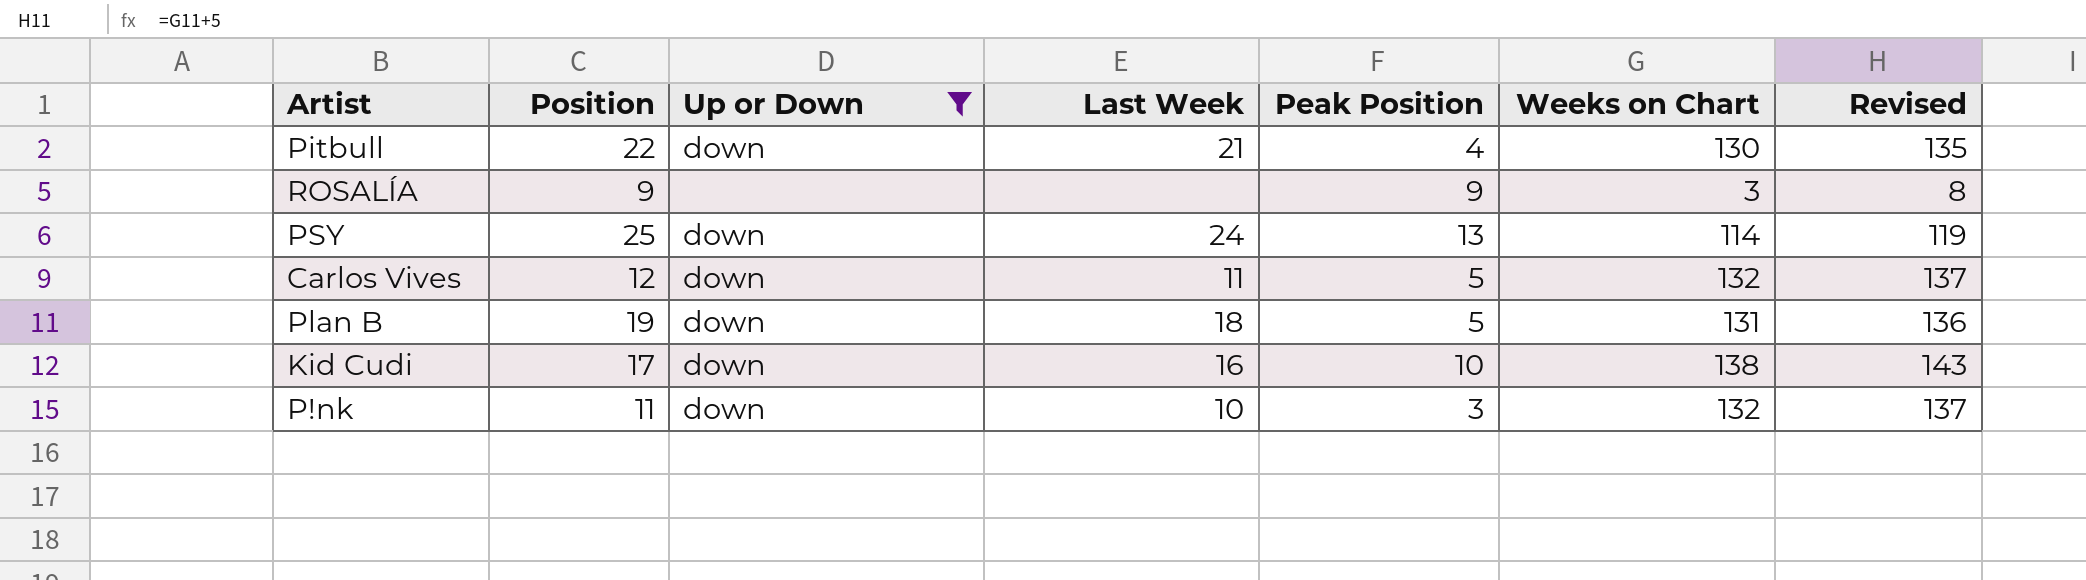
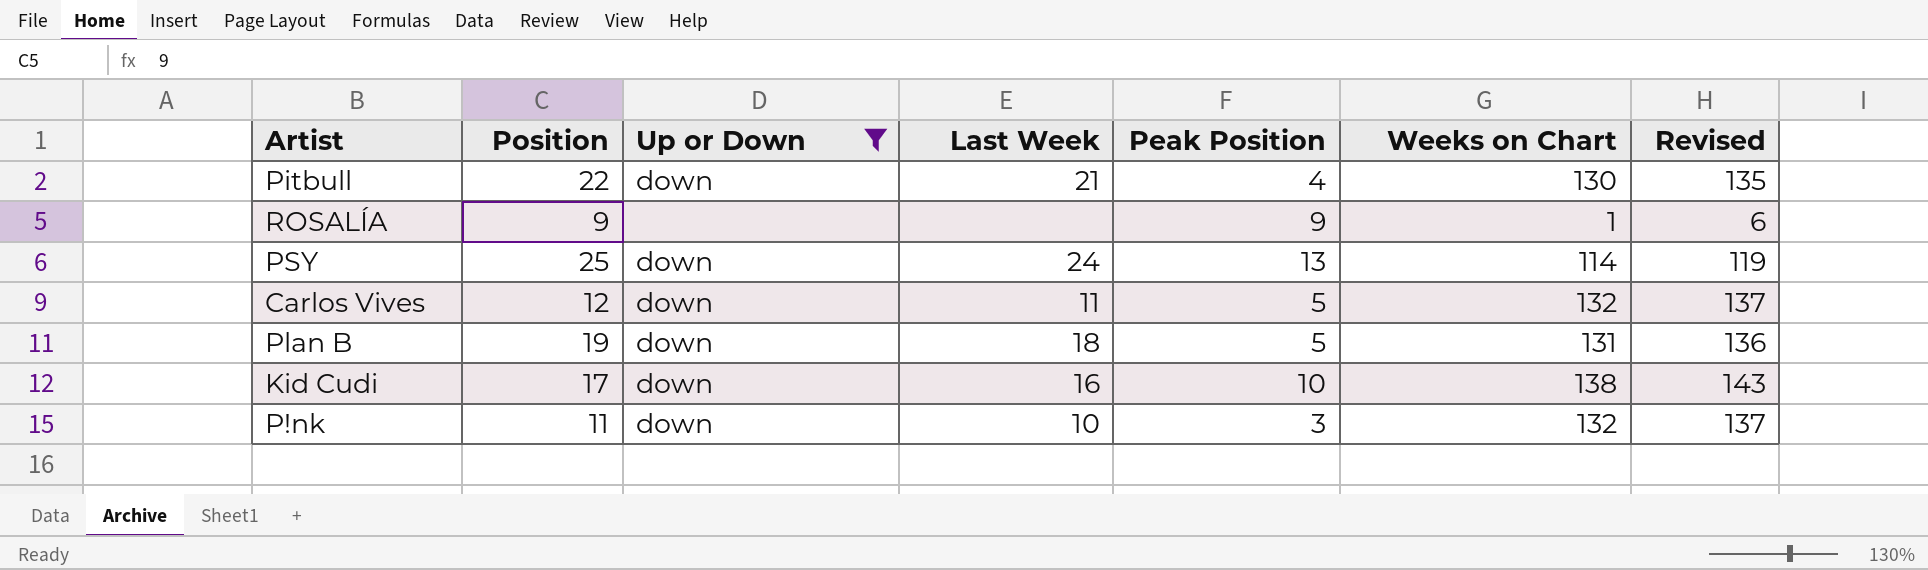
ROSALÍA | Weeks on Chart: 3 -> 1
ROSALÍA | Revised: 8 -> 6

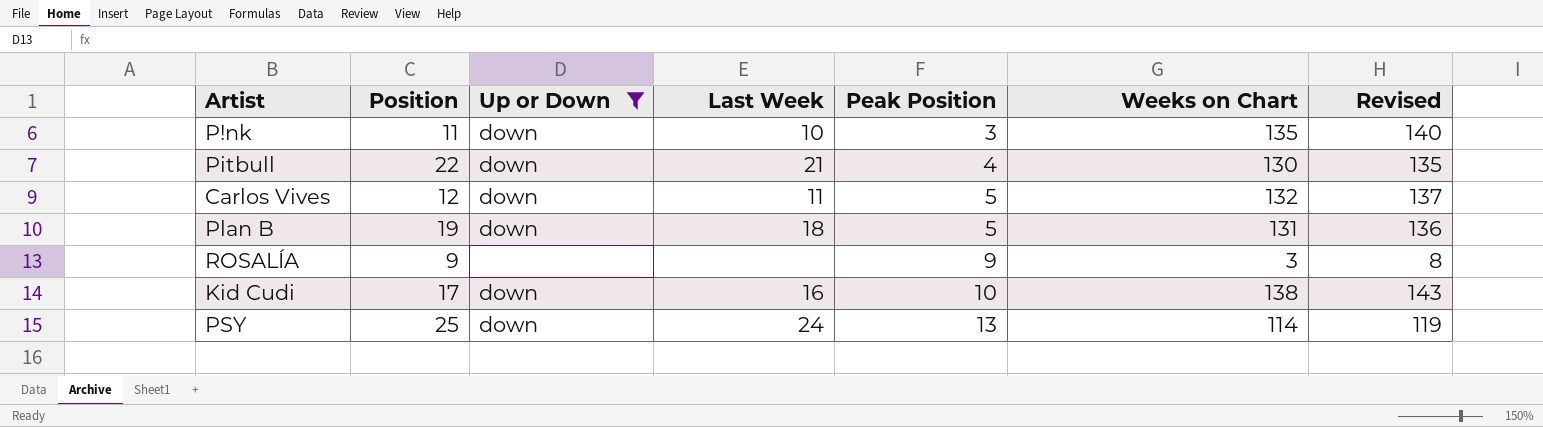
row order: none -> Peak Position ascending
P!nk | Weeks on Chart: 132 -> 135
P!nk | Revised: 137 -> 140
ROSALÍA | Weeks on Chart: 1 -> 3
ROSALÍA | Revised: 6 -> 8

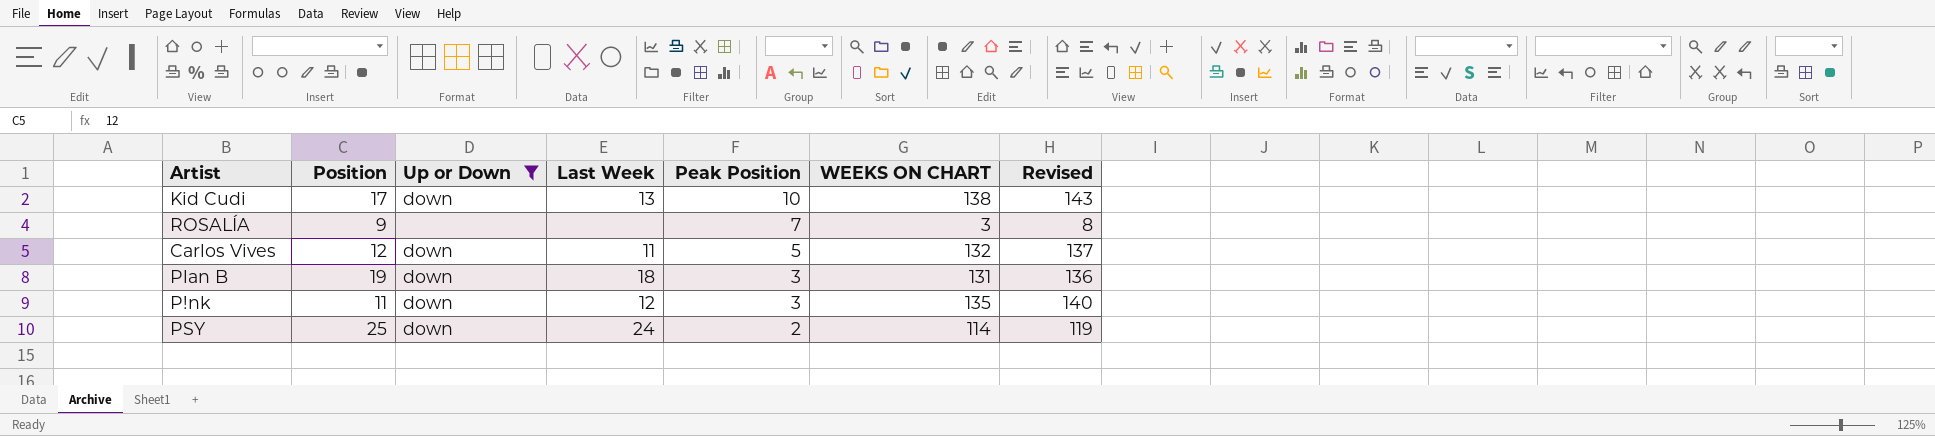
row order: Peak Position ascending -> Peak Position descending
column name: Weeks on Chart -> WEEKS ON CHART
row Pitbull: 22 | down | 21 | 4 | 130 | 135 -> none
Kid Cudi | Last Week: 16 -> 13
ROSALÍA | Peak Position: 9 -> 7
Plan B | Peak Position: 5 -> 3
P!nk | Last Week: 10 -> 12
PSY | Peak Position: 13 -> 2

